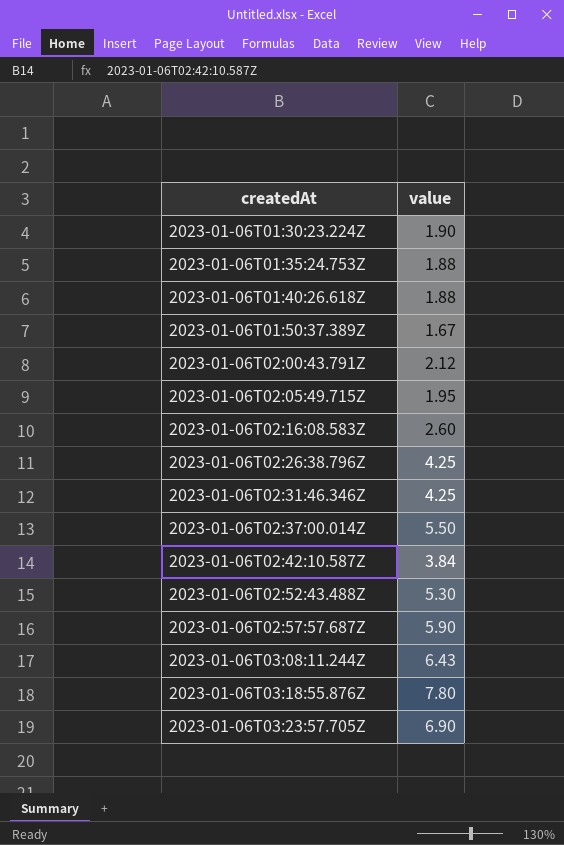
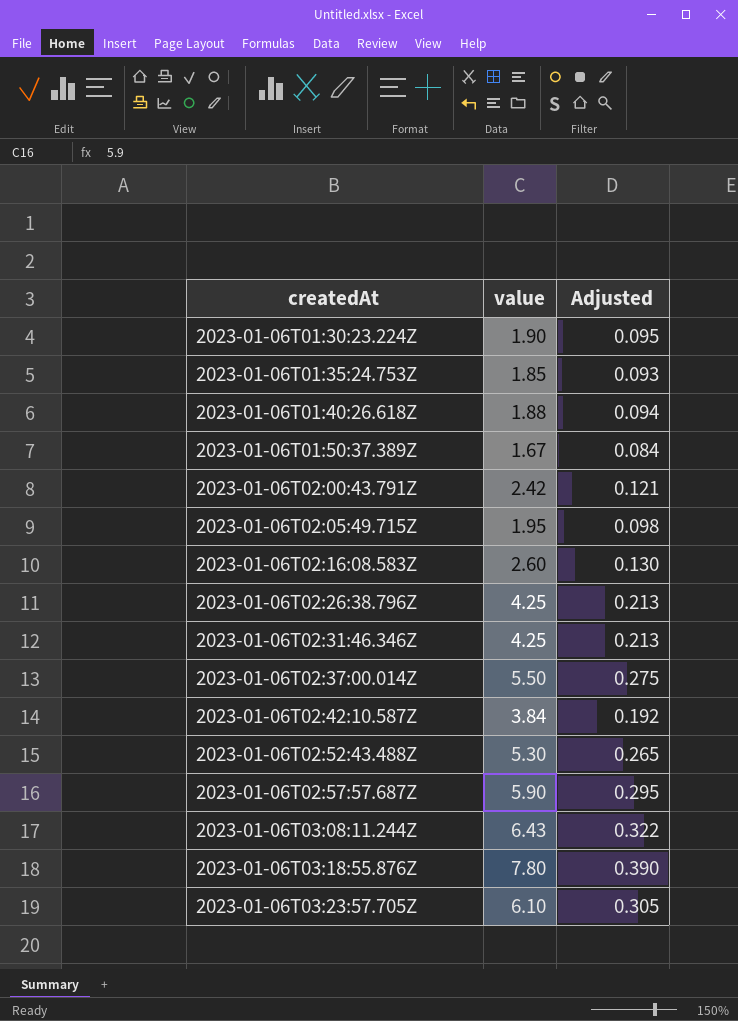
column Adjusted | formula: none -> [value] * 0.05
2023-01-06T01:35:24.753Z | value: 1.88 -> 1.85
2023-01-06T02:00:43.791Z | value: 2.12 -> 2.42
2023-01-06T03:23:57.705Z | value: 6.90 -> 6.10

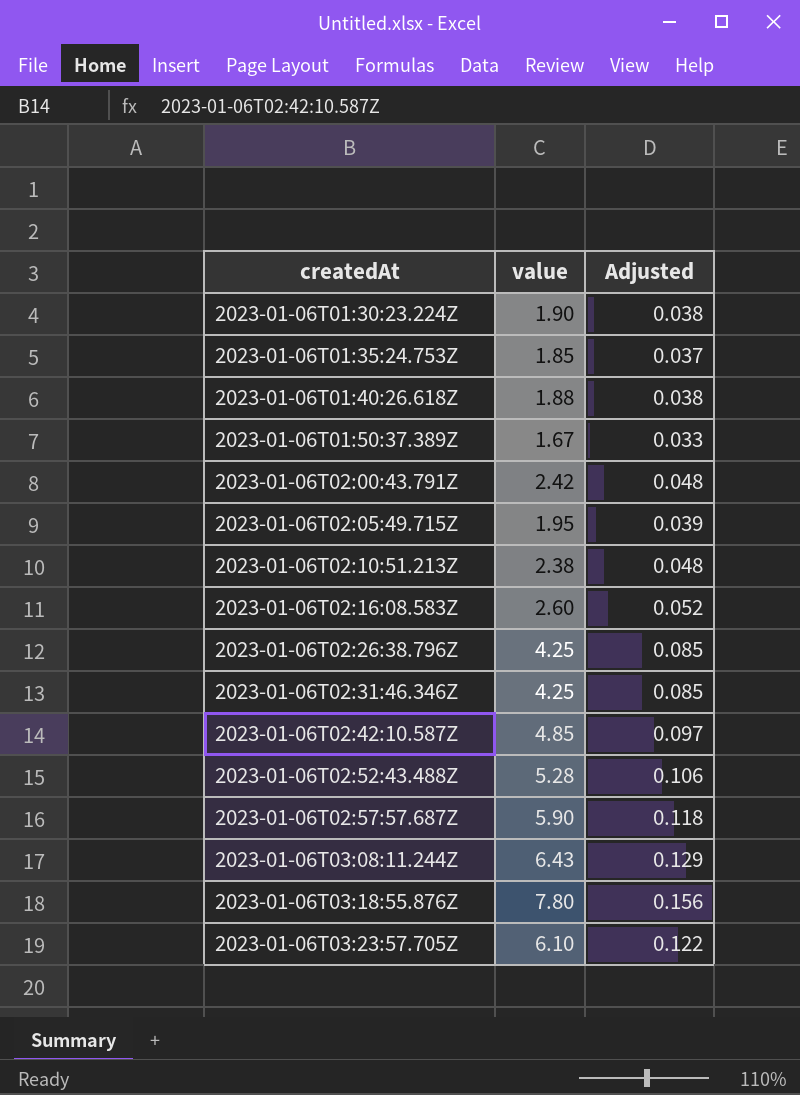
column Adjusted | formula: [value] * 0.05 -> [value] * 0.02
row 2023-01-06T02:37:00.014Z: 5.50 | 0.275 -> none
row 2023-01-06T02:10:51.213Z: none -> 2.38 | 0.048
2023-01-06T02:42:10.587Z | value: 3.84 -> 4.85
2023-01-06T02:52:43.488Z | value: 5.30 -> 5.28

